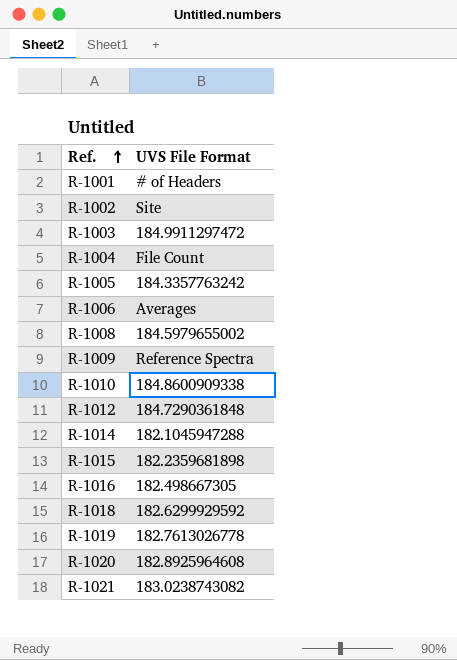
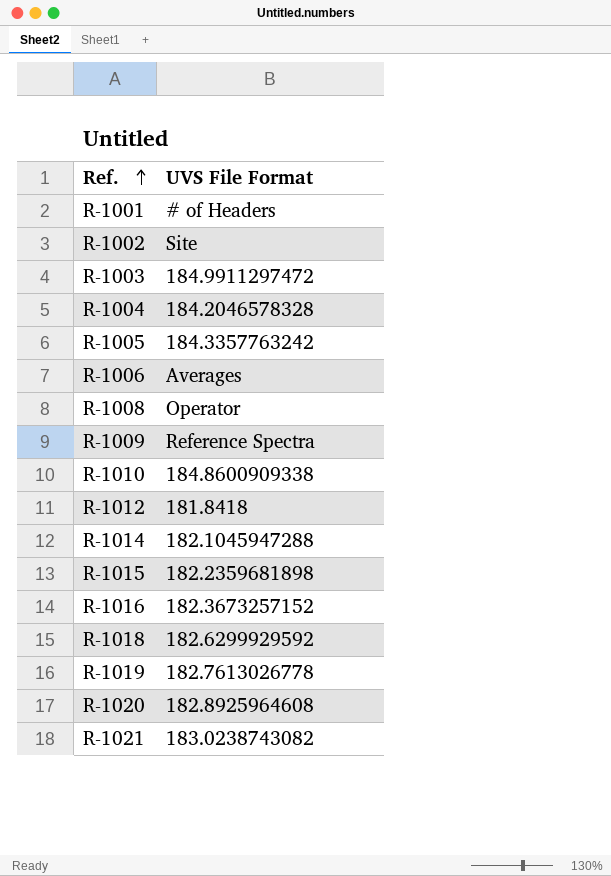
R-1004 | UVS File Format: File Count -> 184.2046578328
R-1008 | UVS File Format: 184.5979655002 -> Operator
R-1012 | UVS File Format: 184.7290361848 -> 181.8418
R-1016 | UVS File Format: 182.498667305 -> 182.3673257152

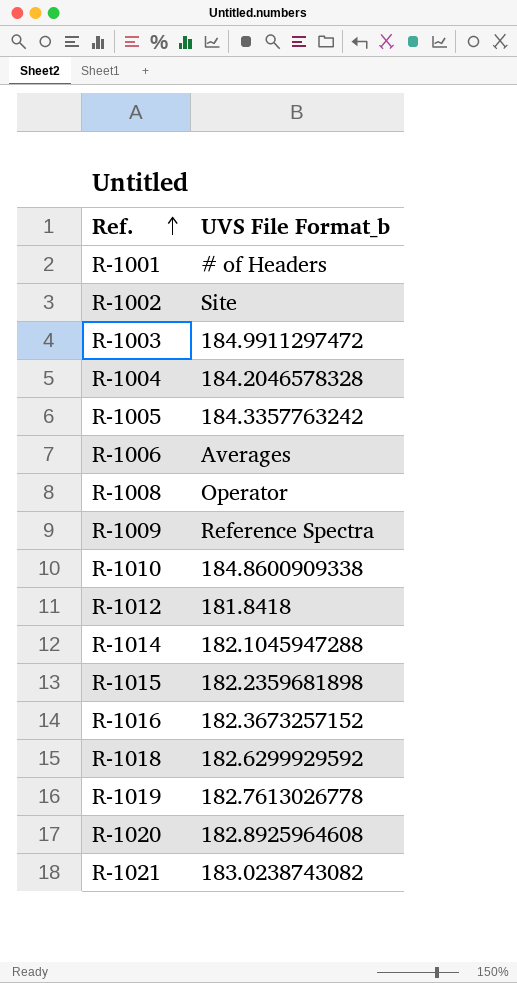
column name: UVS File Format -> UVS File Format_b

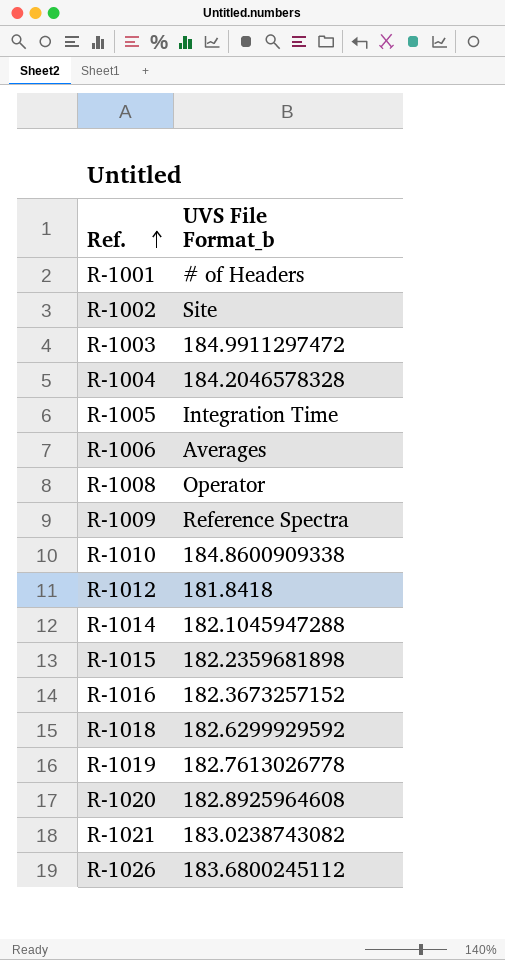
R-1005 | UVS File Format_b: 184.3357763242 -> Integration Time
row R-1026: none -> 183.6800245112

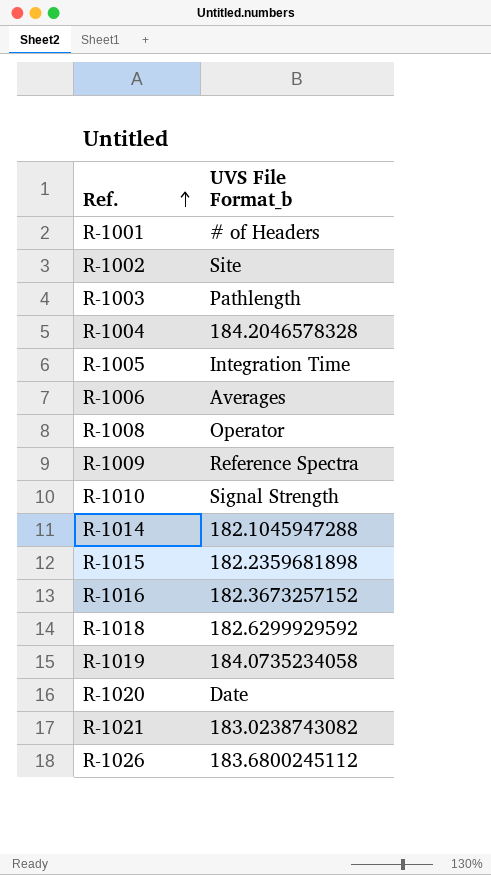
row R-1012: 181.8418 -> none
R-1003 | UVS File Format_b: 184.9911297472 -> Pathlength
R-1010 | UVS File Format_b: 184.8600909338 -> Signal Strength
R-1019 | UVS File Format_b: 182.7613026778 -> 184.0735234058
R-1020 | UVS File Format_b: 182.8925964608 -> Date

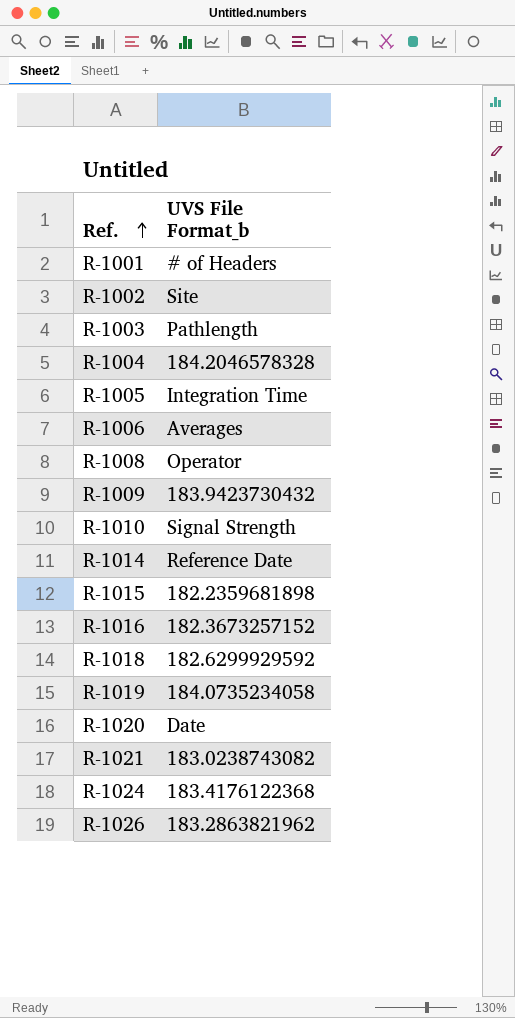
R-1009 | UVS File Format_b: Reference Spectra -> 183.9423730432
R-1014 | UVS File Format_b: 182.1045947288 -> Reference Date
row R-1024: none -> 183.4176122368
R-1026 | UVS File Format_b: 183.6800245112 -> 183.2863821962

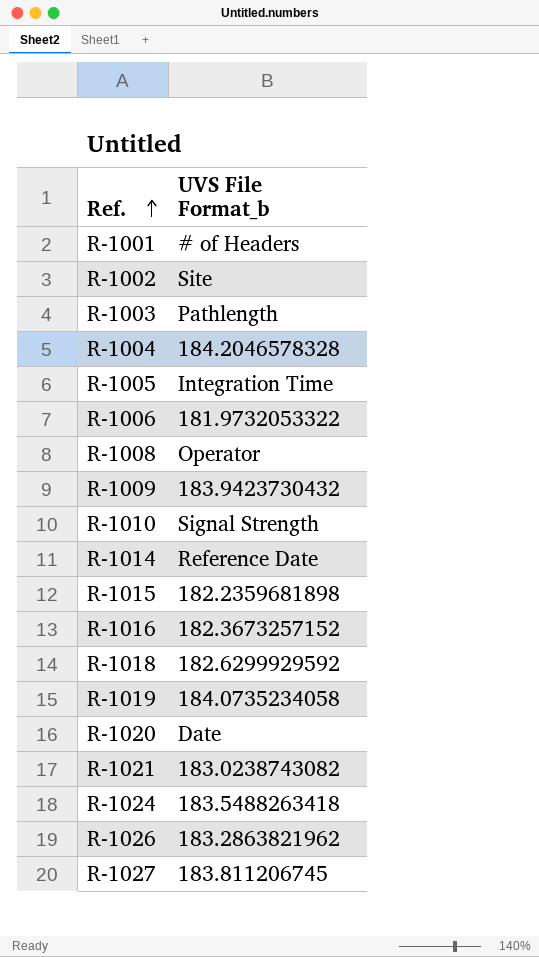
R-1006 | UVS File Format_b: Averages -> 181.9732053322
R-1024 | UVS File Format_b: 183.4176122368 -> 183.5488263418
row R-1027: none -> 183.811206745

